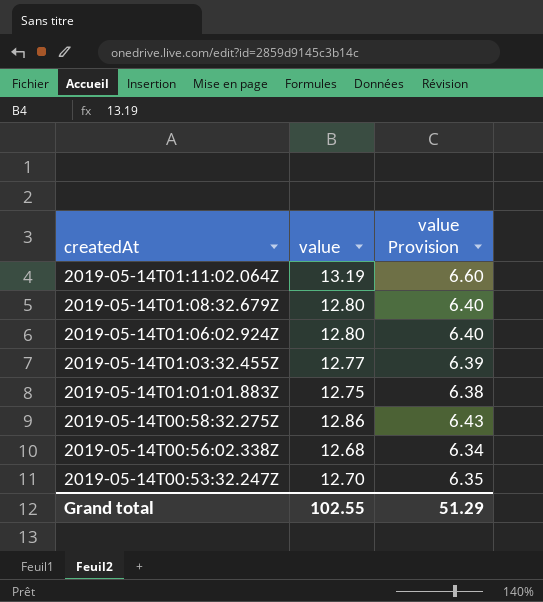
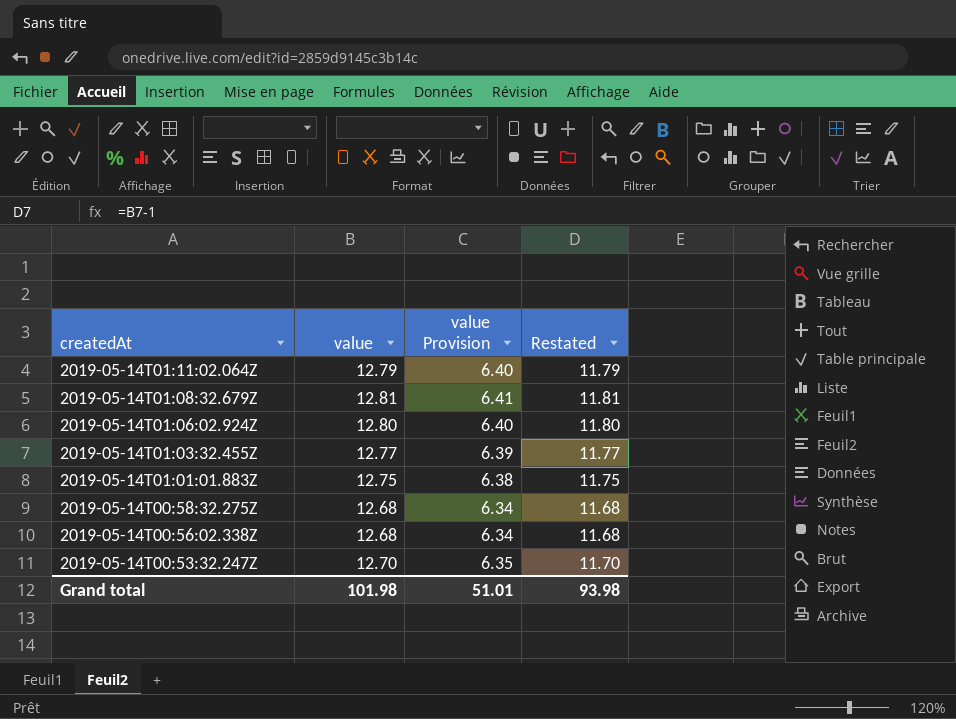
column Restated | formula: none -> [value] - 1
2019-05-14T01:11:02.064Z | value: 13.19 -> 12.79
2019-05-14T01:11:02.064Z | value Provision: 6.60 -> 6.40
2019-05-14T01:08:32.679Z | value: 12.80 -> 12.81
2019-05-14T01:08:32.679Z | value Provision: 6.40 -> 6.41
2019-05-14T00:58:32.275Z | value: 12.86 -> 12.68
2019-05-14T00:58:32.275Z | value Provision: 6.43 -> 6.34
Grand total | value: 102.55 -> 101.98
Grand total | value Provision: 51.29 -> 51.01

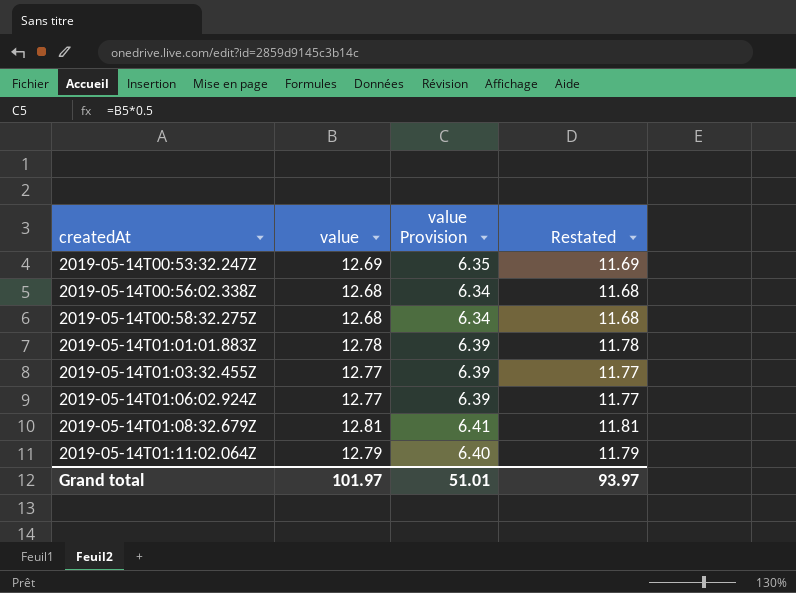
row order: createdAt descending -> createdAt ascending
2019-05-14T00:53:32.247Z | value: 12.70 -> 12.69
2019-05-14T00:53:32.247Z | Restated: 11.70 -> 11.69
2019-05-14T01:01:01.883Z | value: 12.75 -> 12.78
2019-05-14T01:01:01.883Z | value Provision: 6.38 -> 6.39
2019-05-14T01:01:01.883Z | Restated: 11.75 -> 11.78
2019-05-14T01:06:02.924Z | value: 12.80 -> 12.77
2019-05-14T01:06:02.924Z | value Provision: 6.40 -> 6.39
2019-05-14T01:06:02.924Z | Restated: 11.80 -> 11.77
Grand total | value: 101.98 -> 101.97
Grand total | Restated: 93.98 -> 93.97

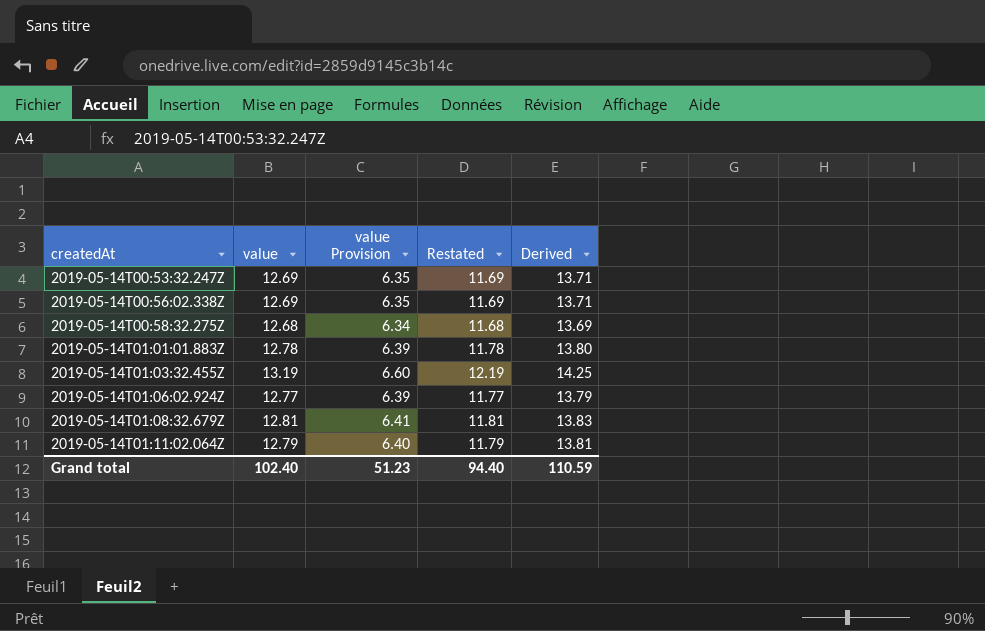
column Derived | formula: none -> [value] * 1.08
2019-05-14T00:56:02.338Z | value: 12.68 -> 12.69
2019-05-14T00:56:02.338Z | value Provision: 6.34 -> 6.35
2019-05-14T00:56:02.338Z | Restated: 11.68 -> 11.69
2019-05-14T01:03:32.455Z | value: 12.77 -> 13.19
2019-05-14T01:03:32.455Z | value Provision: 6.39 -> 6.60
2019-05-14T01:03:32.455Z | Restated: 11.77 -> 12.19
Grand total | value: 101.97 -> 102.40
Grand total | value Provision: 51.01 -> 51.23
Grand total | Restated: 93.97 -> 94.40

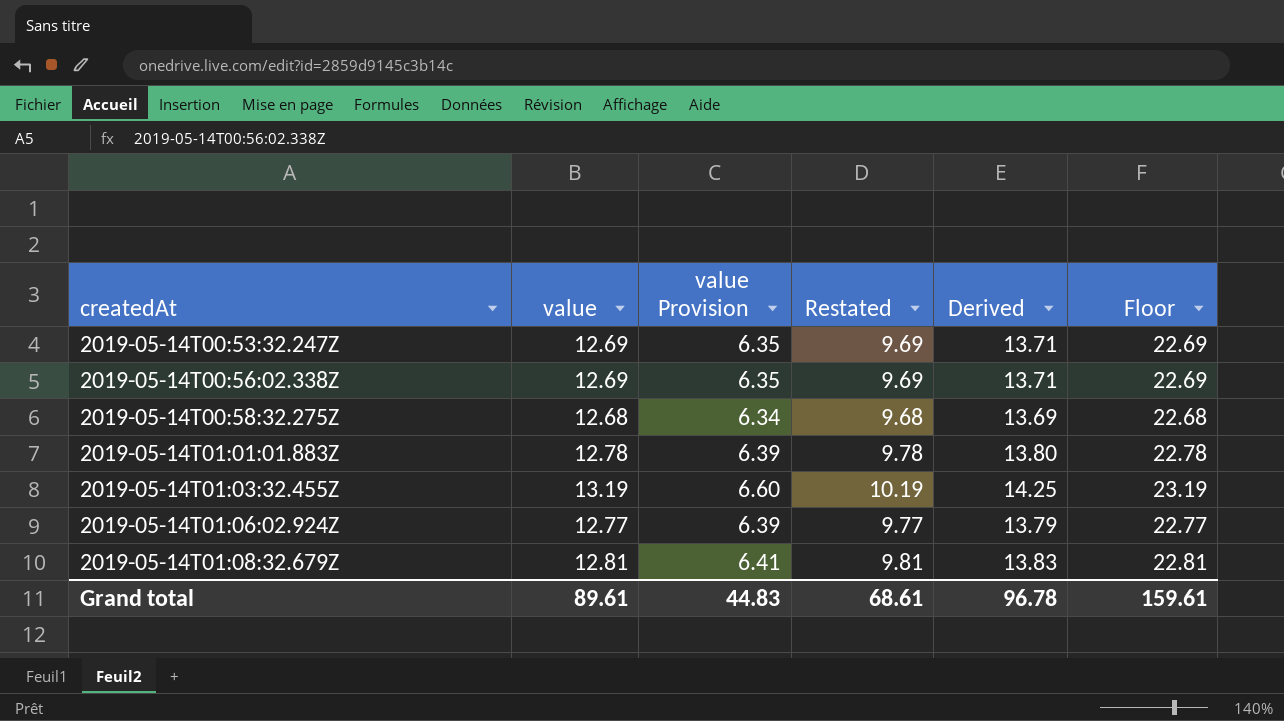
column Restated | formula: [value] - 1 -> [value] - 3
column Floor | formula: none -> [value] + 10
row 2019-05-14T01:11:02.064Z: 12.79 | 6.40 | 11.79 | 13.81 -> none
Grand total | value: 102.40 -> 89.61
Grand total | value Provision: 51.23 -> 44.83
Grand total | Restated: 94.40 -> 68.61
Grand total | Derived: 110.59 -> 96.78

